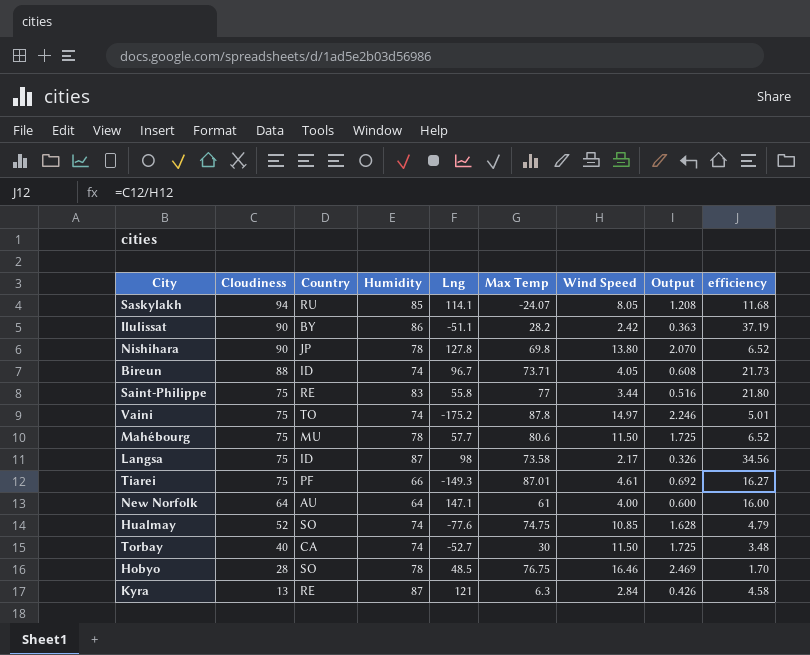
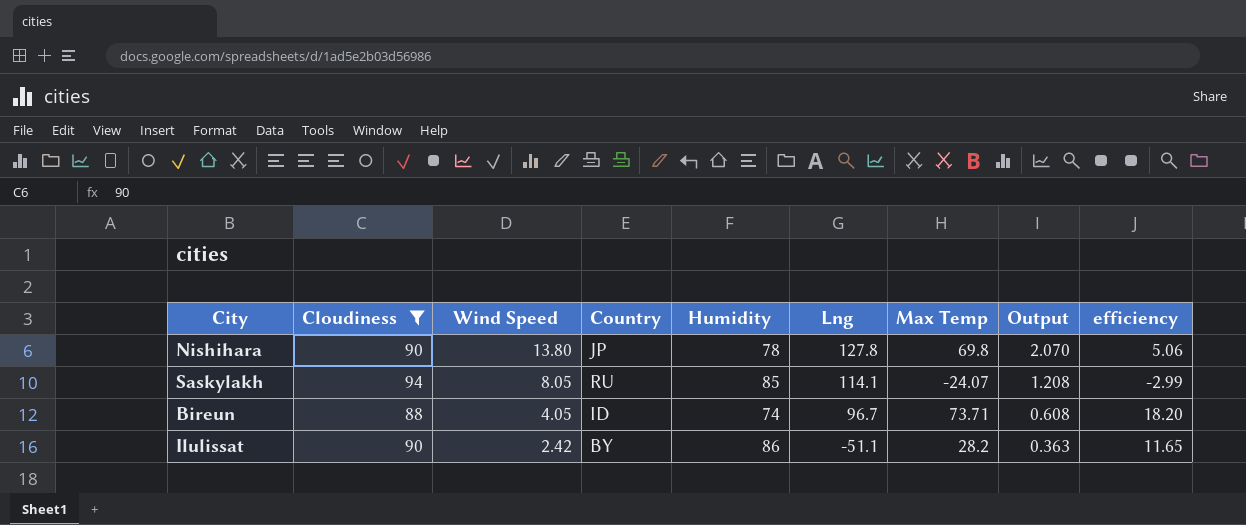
filter: none -> Cloudiness >= 88
row order: Cloudiness descending -> Wind Speed descending
column Wind Speed | position: 7 -> 3
column efficiency | formula: [Cloudiness] / [Wind Speed] -> [Max Temp] / [Wind Speed]

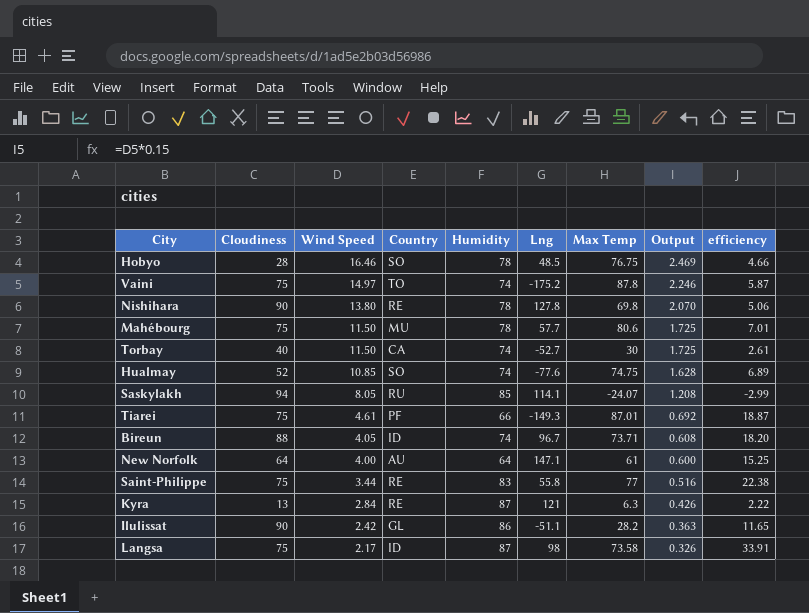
filter: Cloudiness >= 88 -> none
Nishihara | Country: JP -> RE
Ilulissat | Country: BY -> GL

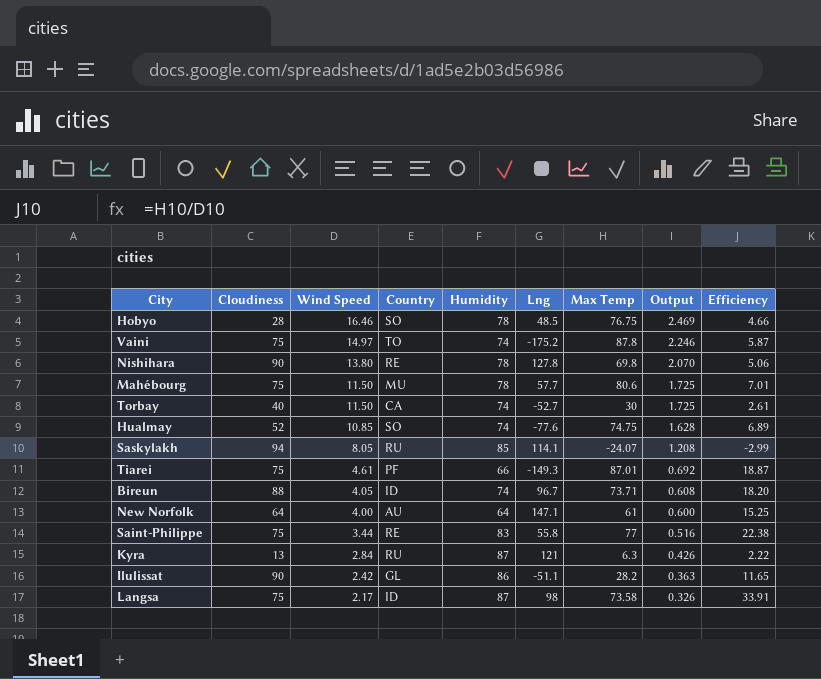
column name: efficiency -> Efficiency
Kyra | Country: RE -> RU

